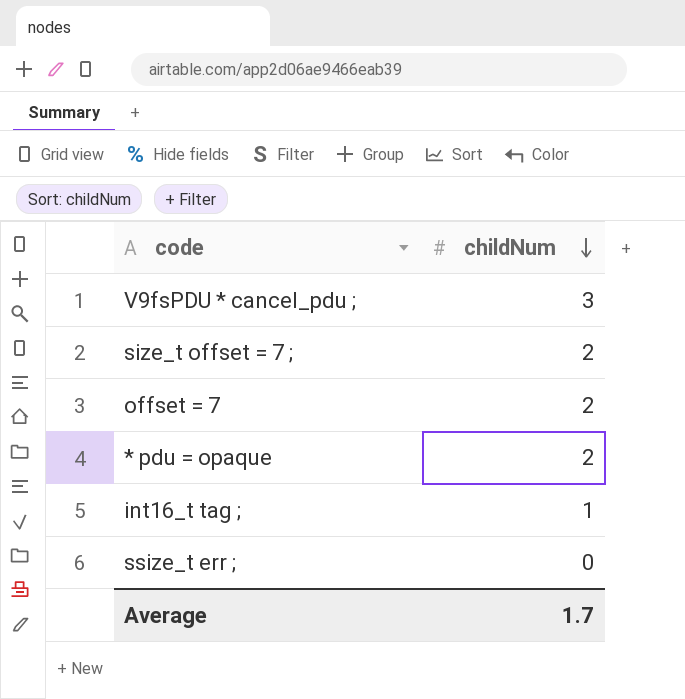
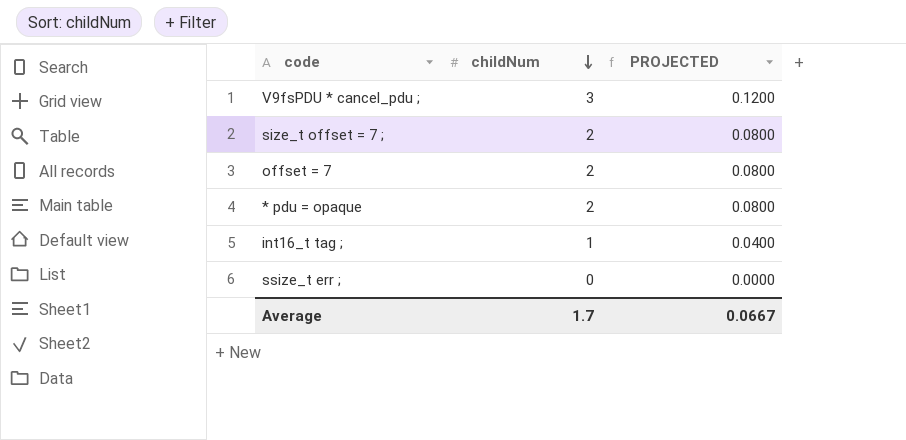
column PROJECTED | formula: none -> [childNum] * 0.04

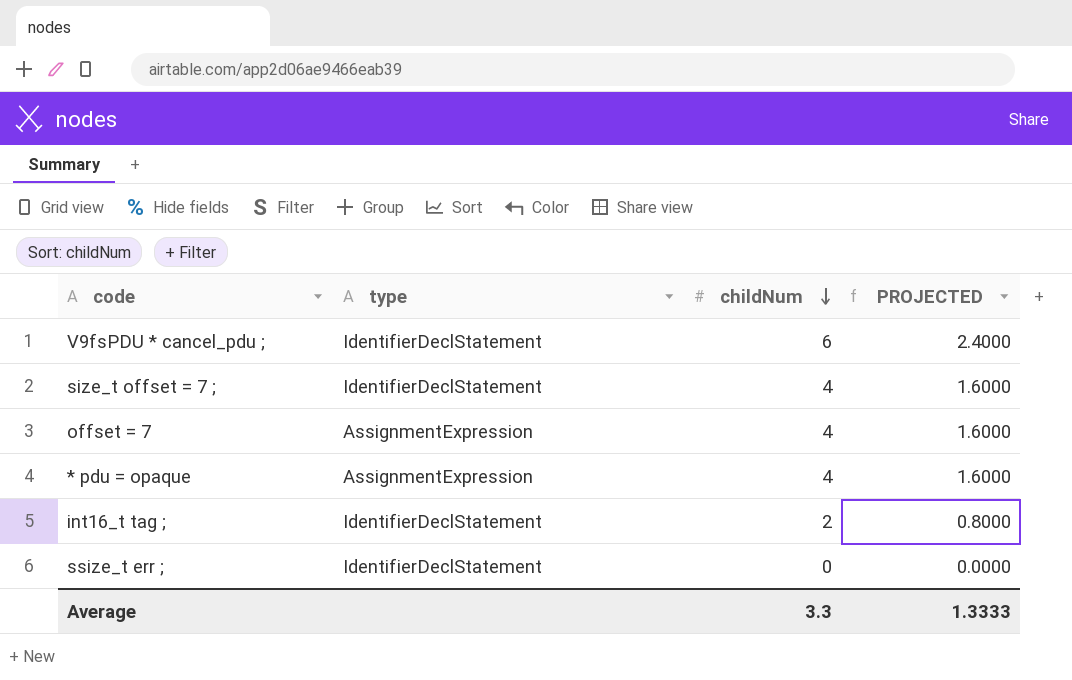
column type | position: none -> 2
column PROJECTED | formula: [childNum] * 0.04 -> [childNum] * 0.4
V9fsPDU * cancel_pdu ; | childNum: 3 -> 6
size_t offset = 7 ; | childNum: 2 -> 4
offset = 7 | childNum: 2 -> 4
* pdu = opaque | childNum: 2 -> 4
int16_t tag ; | childNum: 1 -> 2
Average | childNum: 1.7 -> 3.3
Average | PROJECTED: 0.0667 -> 1.3333

